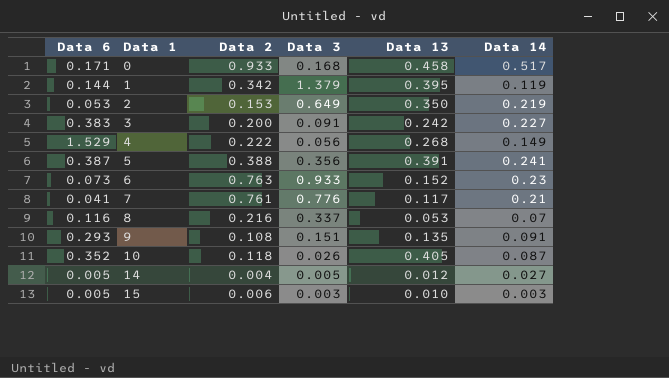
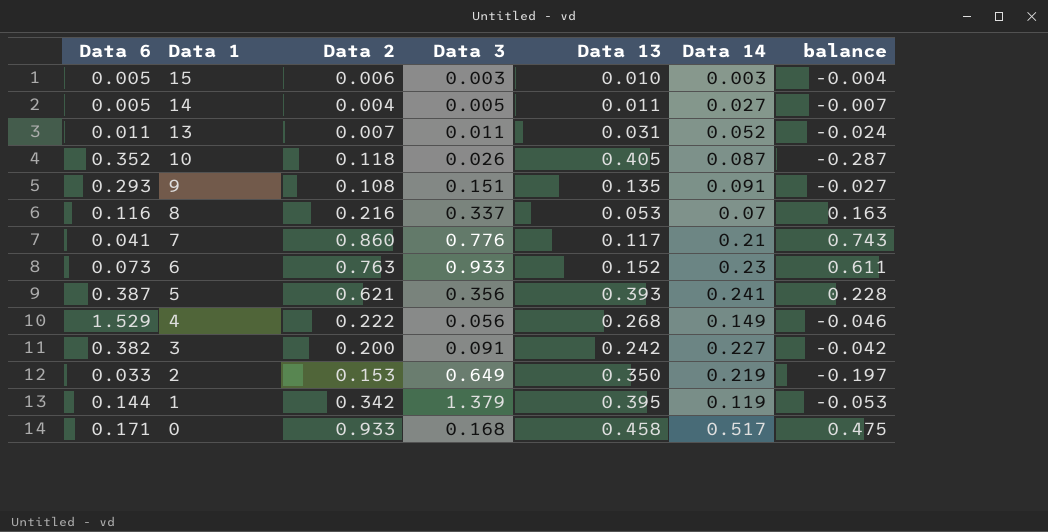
row order: Data 1 ascending -> Data 1 descending
column balance | formula: none -> [Data 2] - [Data 13]
14 | Data 13: 0.012 -> 0.011
row 13: none -> 0.011 | 0.007 | 0.011 | 0.031 | 0.052 | -0.024
7 | Data 2: 0.761 -> 0.860
5 | Data 2: 0.388 -> 0.621
5 | Data 13: 0.391 -> 0.393
3 | Data 6: 0.383 -> 0.382
2 | Data 6: 0.053 -> 0.033

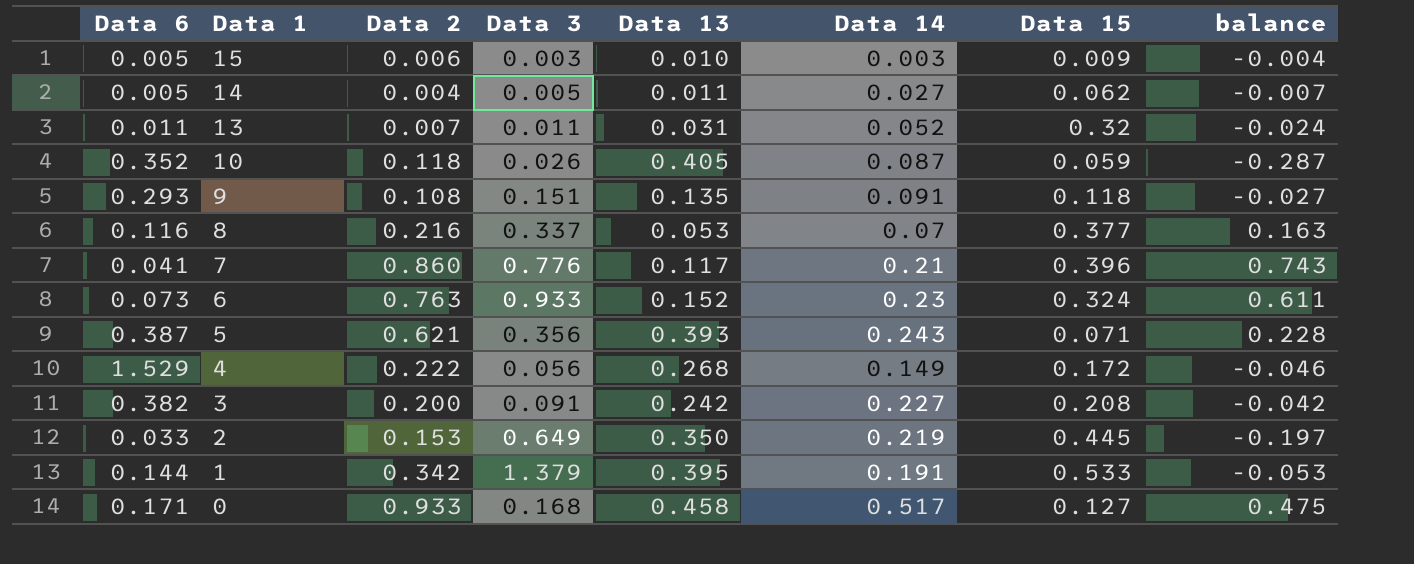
column Data 15 | position: none -> 7
5 | Data 14: 0.241 -> 0.243
1 | Data 14: 0.119 -> 0.191

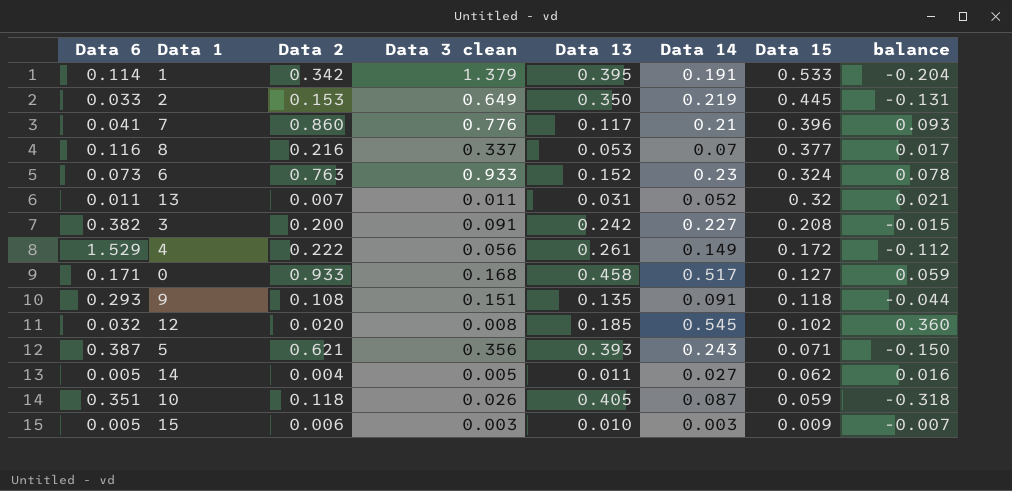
row order: Data 1 descending -> Data 15 descending
column name: Data 3 -> Data 3 clean
column balance | formula: [Data 2] - [Data 13] -> [Data 14] - [Data 13]
1 | Data 6: 0.144 -> 0.114
4 | Data 13: 0.268 -> 0.261
row 12: none -> 0.032 | 0.020 | 0.008 | 0.185 | 0.545 | 0.102 | 0.360
10 | Data 6: 0.352 -> 0.351

